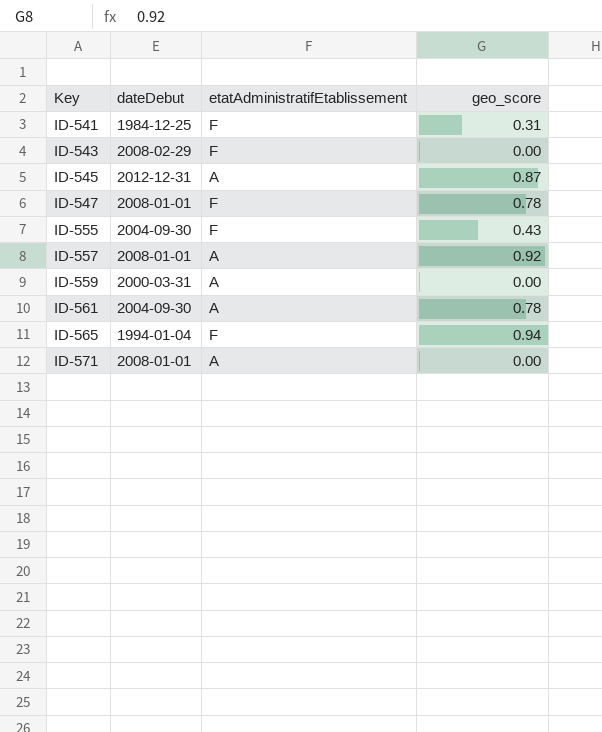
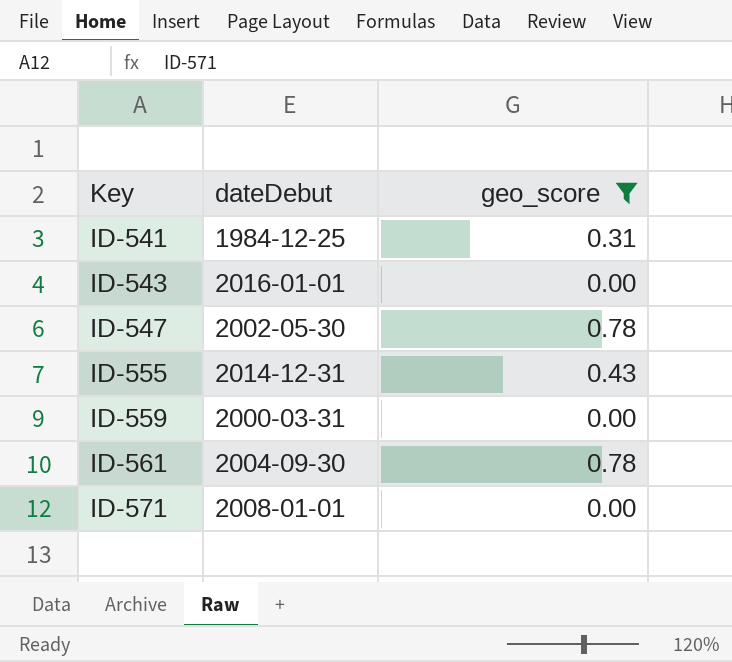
filter: none -> geo_score <= 0.78
column etatAdministratifEtablissement | position: 3 -> none
ID-543 | dateDebut: 2008-02-29 -> 2016-01-01
ID-547 | dateDebut: 2008-01-01 -> 2002-05-30
ID-555 | dateDebut: 2004-09-30 -> 2014-12-31

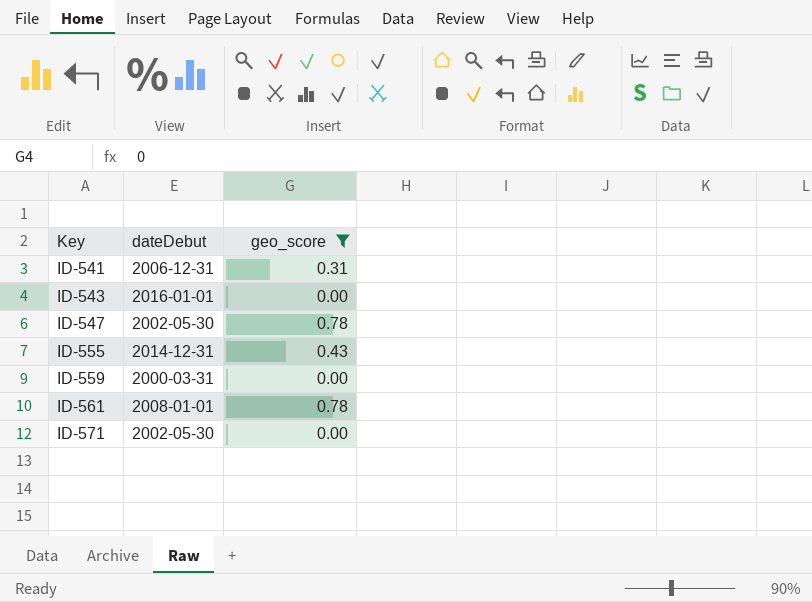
ID-541 | dateDebut: 1984-12-25 -> 2006-12-31
ID-561 | dateDebut: 2004-09-30 -> 2008-01-01
ID-571 | dateDebut: 2008-01-01 -> 2002-05-30

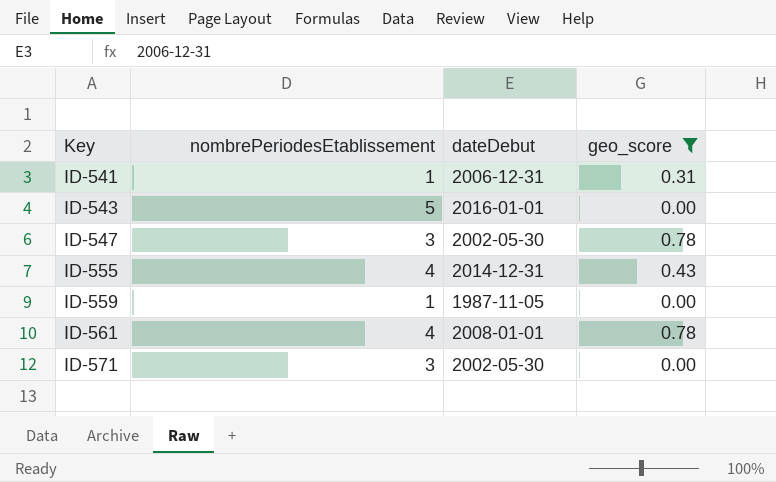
column nombrePeriodesEtablissement | position: none -> 2
ID-559 | dateDebut: 2000-03-31 -> 1987-11-05

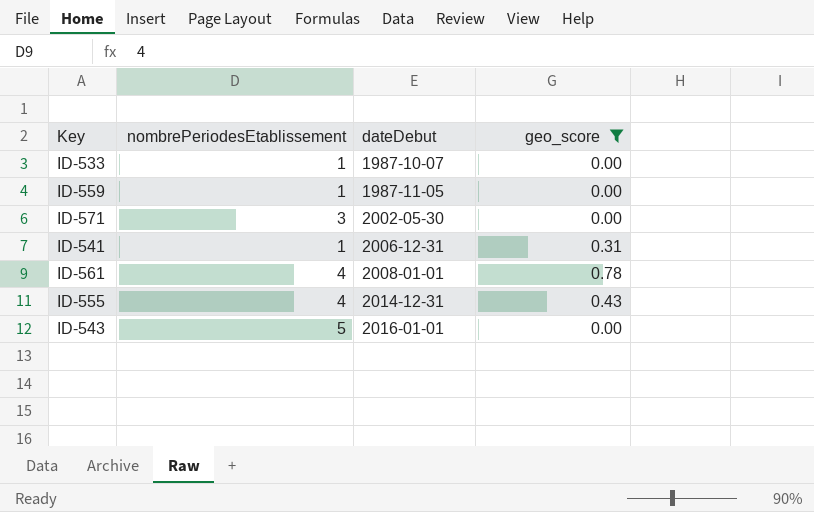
row order: Key ascending -> dateDebut ascending
row ID-547: 3 | 2002-05-30 | 0.78 -> none
row ID-533: none -> 1 | 1987-10-07 | 0.00

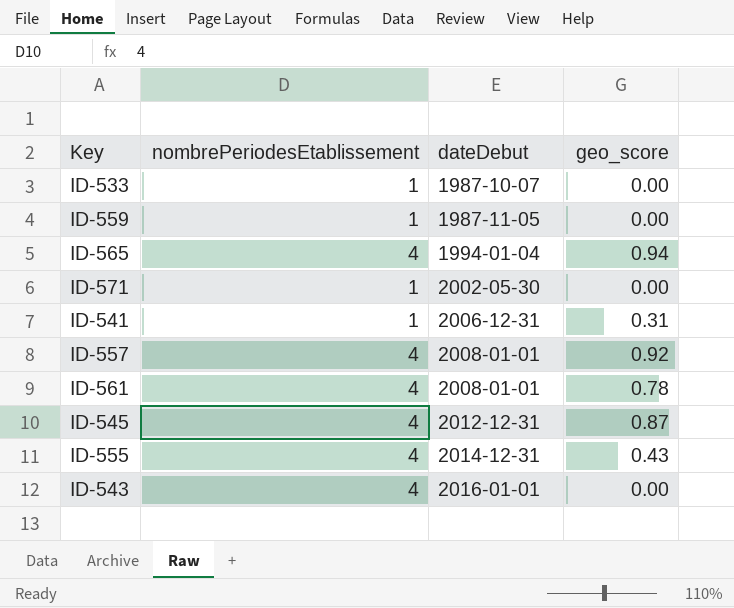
filter: geo_score <= 0.78 -> none
ID-571 | nombrePeriodesEtablissement: 3 -> 1
ID-543 | nombrePeriodesEtablissement: 5 -> 4

